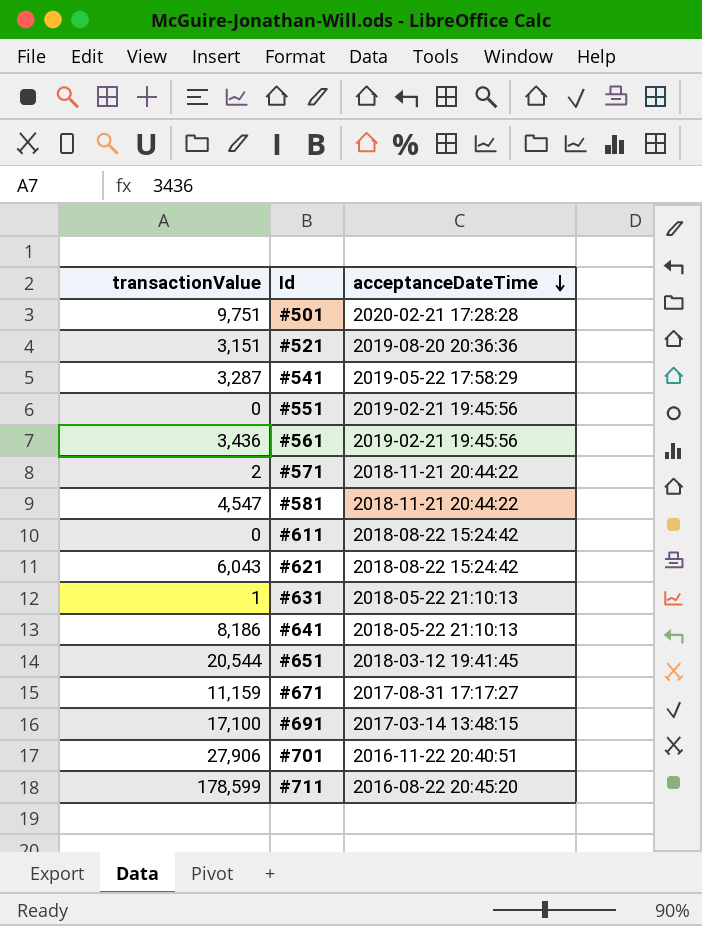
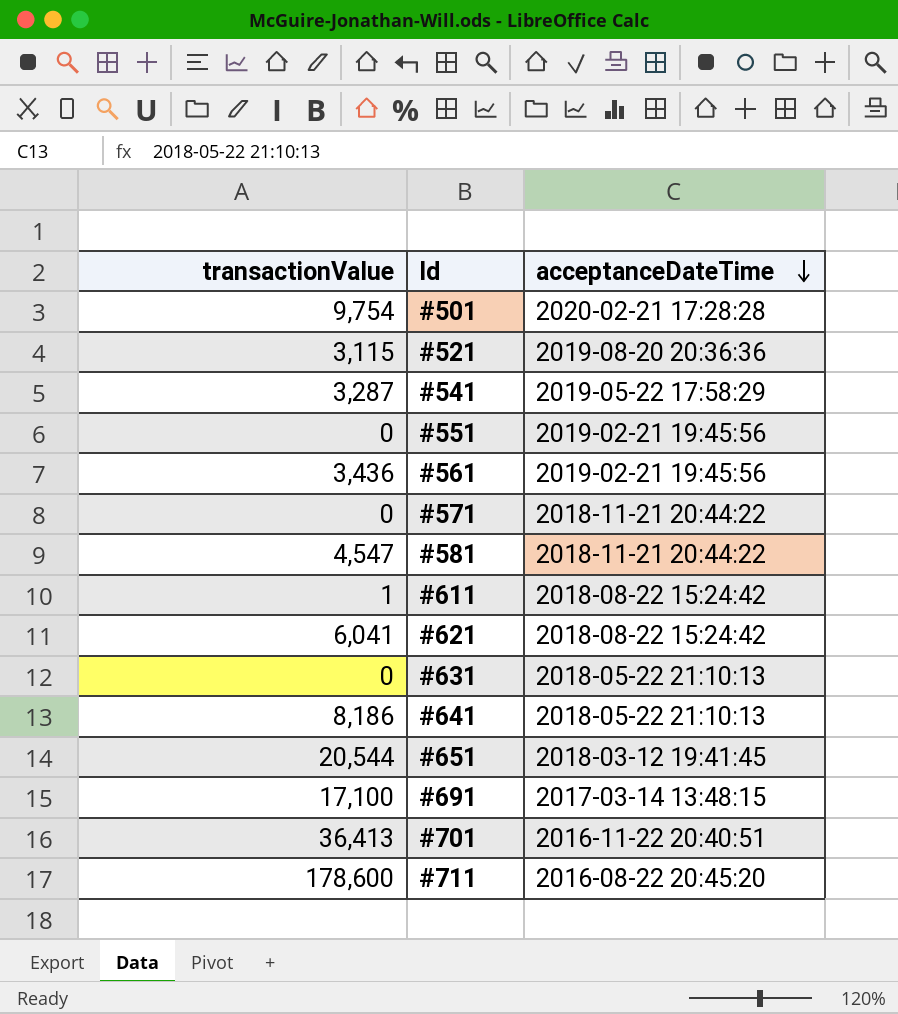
row #671: 11,159 | 2017-08-31 17:17:27 -> none
#501 | transactionValue: 9,751 -> 9,754
#521 | transactionValue: 3,151 -> 3,115
#571 | transactionValue: 2 -> 0
#611 | transactionValue: 0 -> 1
#621 | transactionValue: 6,043 -> 6,041
#631 | transactionValue: 1 -> 0
#701 | transactionValue: 27,906 -> 36,413
#711 | transactionValue: 178,599 -> 178,600

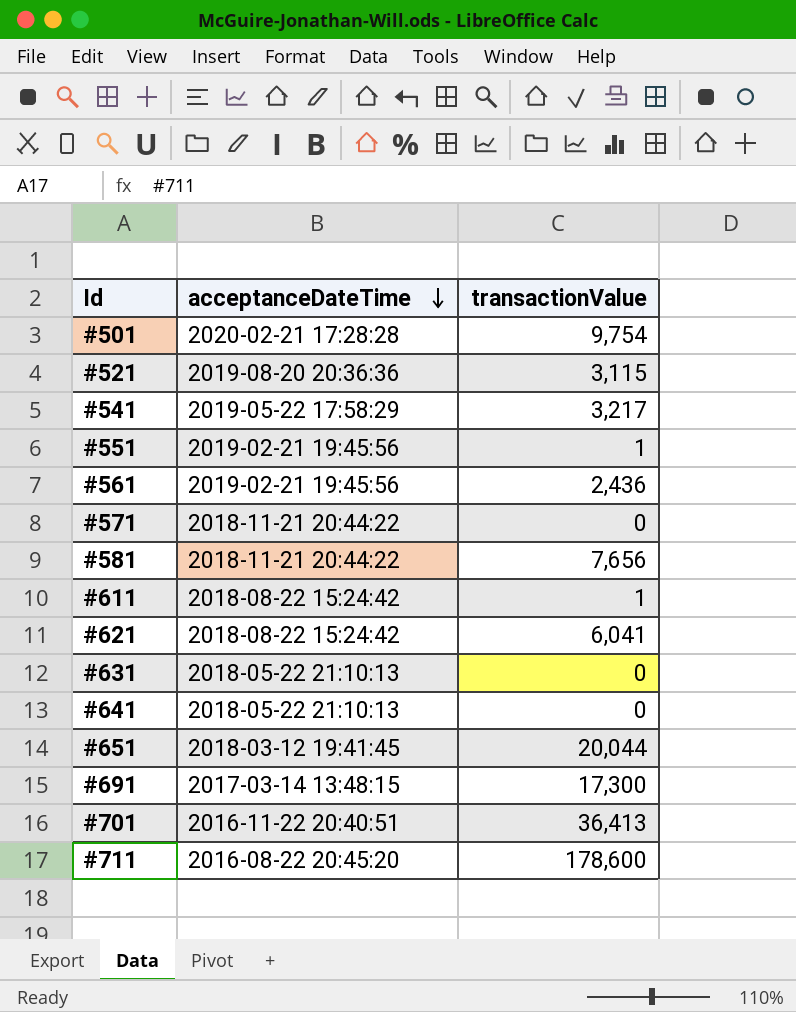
column transactionValue | position: 1 -> 3
#541 | transactionValue: 3,287 -> 3,217
#551 | transactionValue: 0 -> 1
#561 | transactionValue: 3,436 -> 2,436
#581 | transactionValue: 4,547 -> 7,656
#641 | transactionValue: 8,186 -> 0
#651 | transactionValue: 20,544 -> 20,044
#691 | transactionValue: 17,100 -> 17,300

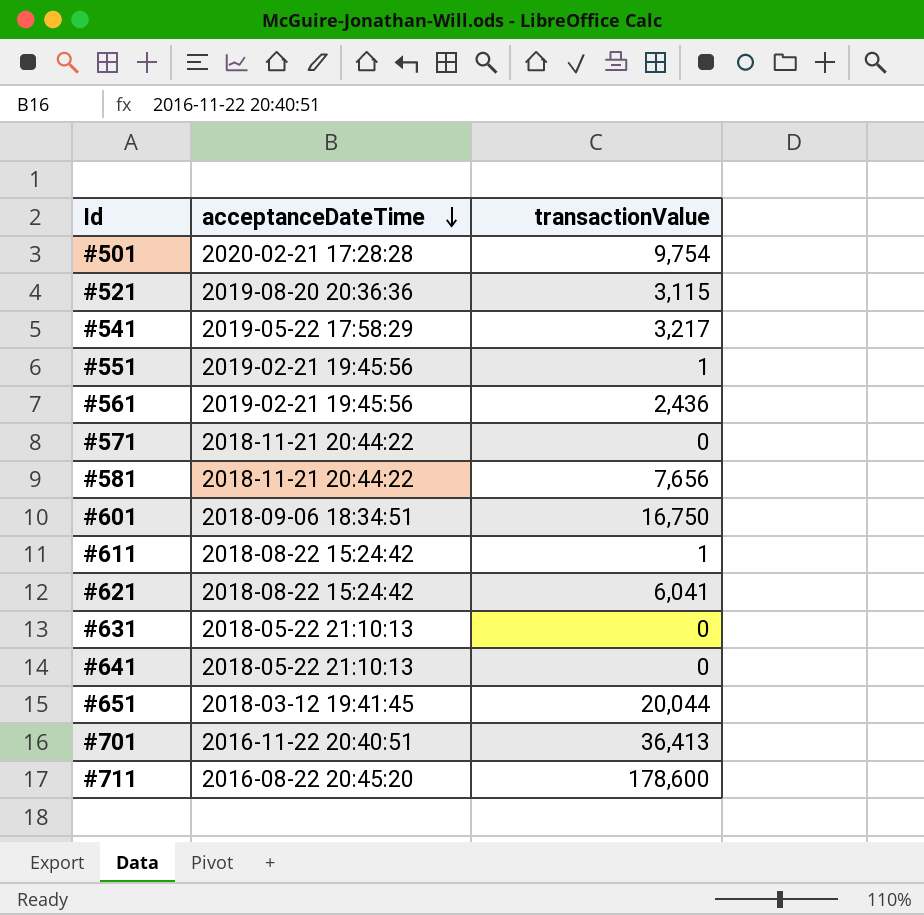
row #691: 2017-03-14 13:48:15 | 17,300 -> none
row #601: none -> 2018-09-06 18:34:51 | 16,750

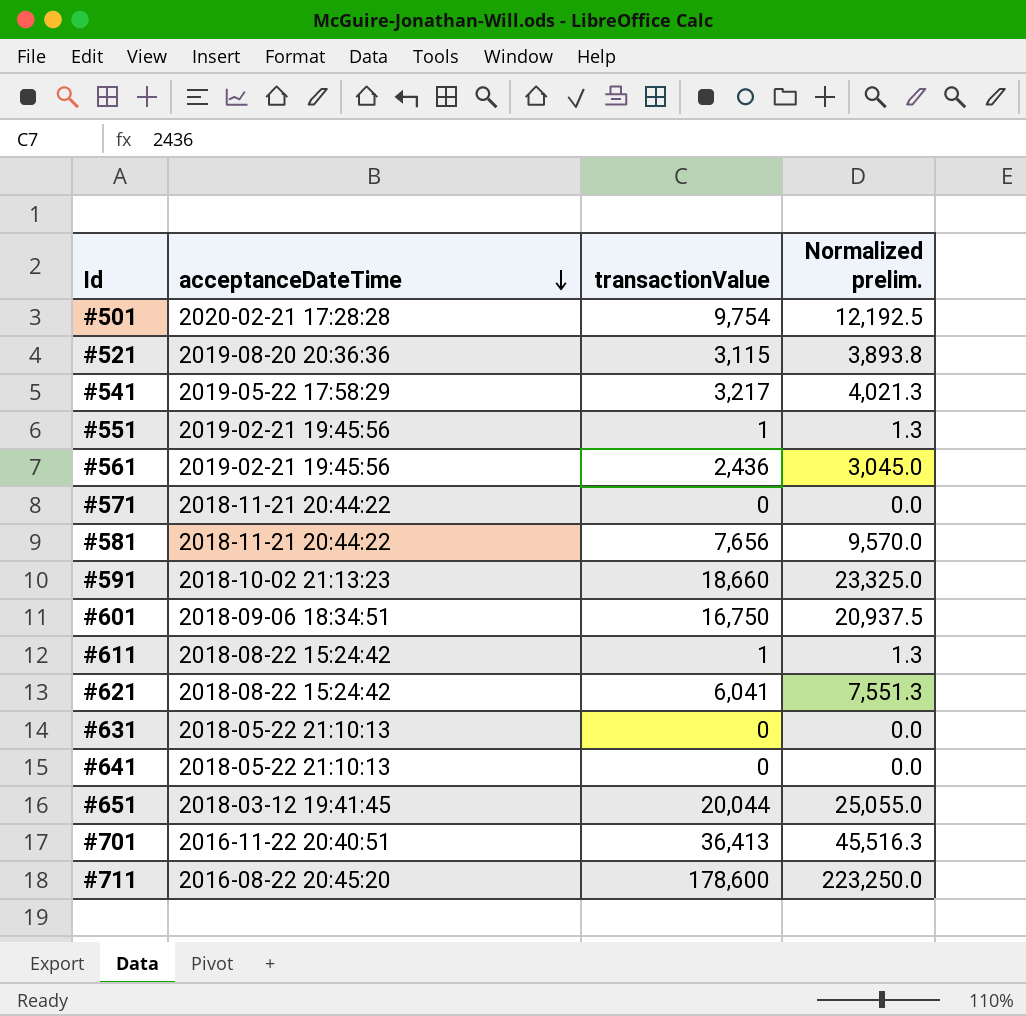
column Normalized prelim. | formula: none -> [transactionValue] * 1.25
row #591: none -> 2018-10-02 21:13:23 | 18,660 | 23,325.0

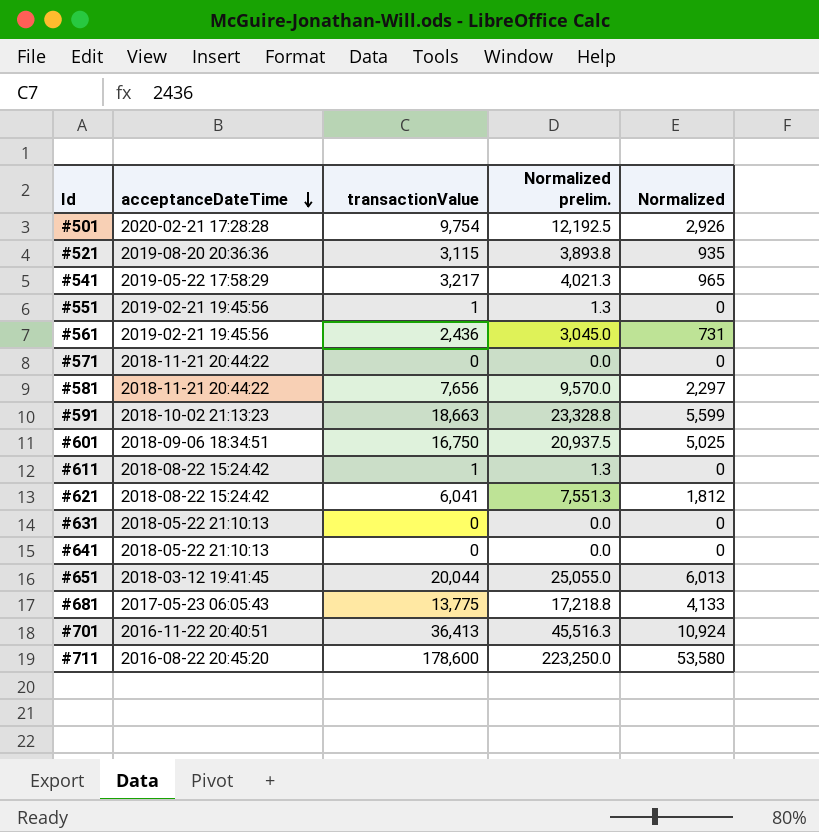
column Normalized | formula: none -> [transactionValue] * 0.3
#591 | transactionValue: 18,660 -> 18,663
#591 | Normalized prelim.: 23,325.0 -> 23,328.8
row #681: none -> 2017-05-23 06:05:43 | 13,775 | 17,218.8 | 4,133

